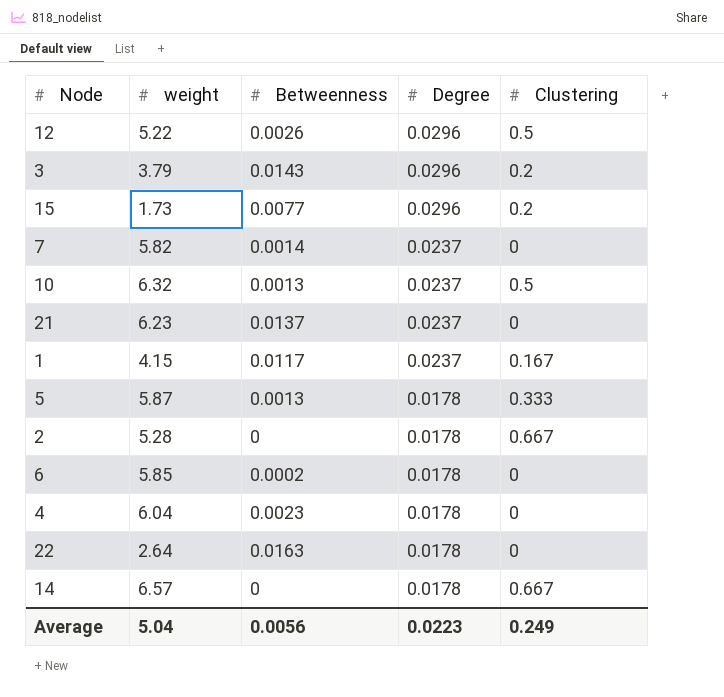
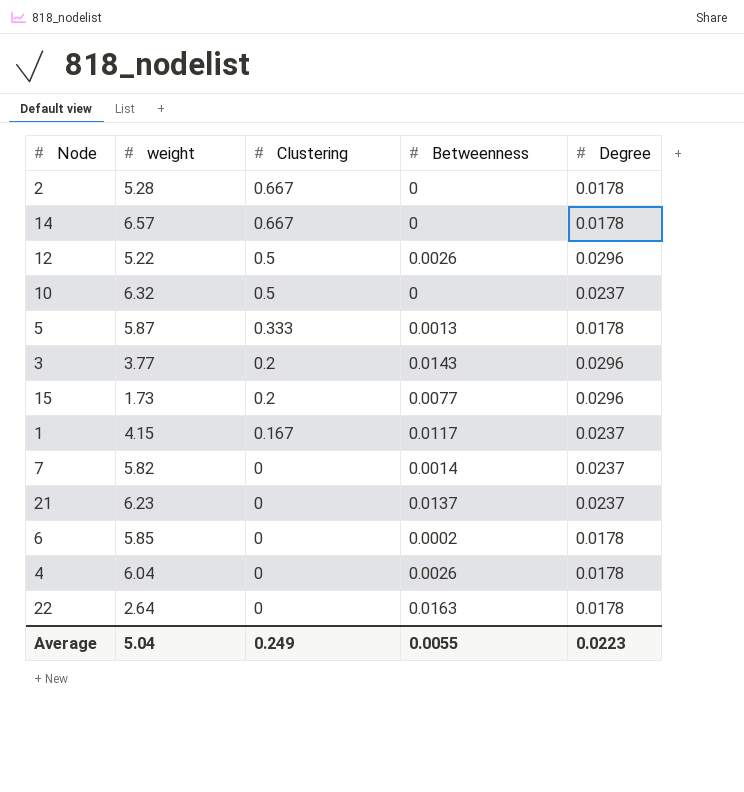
row order: Degree descending -> Clustering descending
column Clustering | position: 5 -> 3
10 | Betweenness: 0.0013 -> 0
3 | weight: 3.79 -> 3.77
4 | Betweenness: 0.0023 -> 0.0026
Average | Betweenness: 0.0056 -> 0.0055

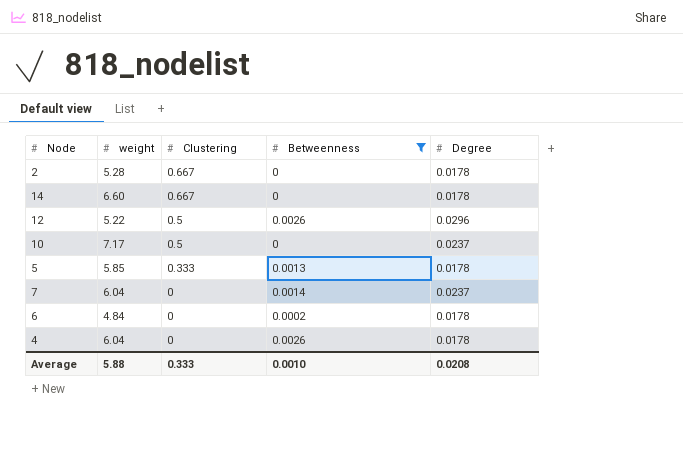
filter: none -> Betweenness <= 0.0026
14 | weight: 6.57 -> 6.60
10 | weight: 6.32 -> 7.17
5 | weight: 5.87 -> 5.85
7 | weight: 5.82 -> 6.04
6 | weight: 5.85 -> 4.84
Average | weight: 5.04 -> 5.88
Average | Clustering: 0.249 -> 0.333
Average | Betweenness: 0.0055 -> 0.0010
Average | Degree: 0.0223 -> 0.0208

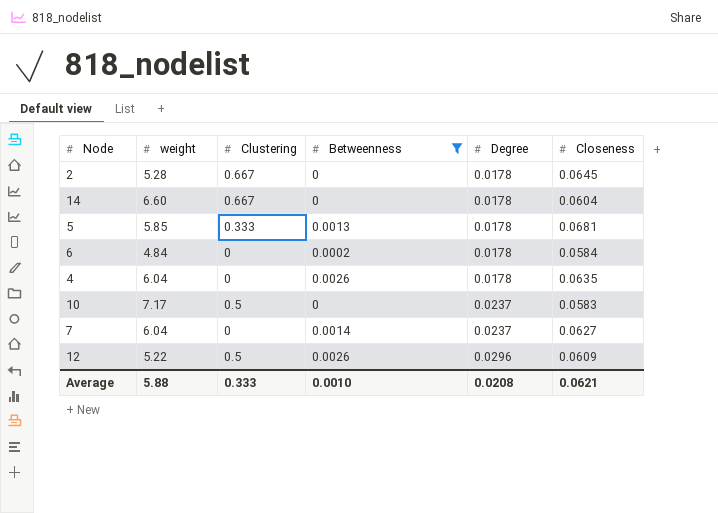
row order: Clustering descending -> Degree ascending
column Closeness | position: none -> 6

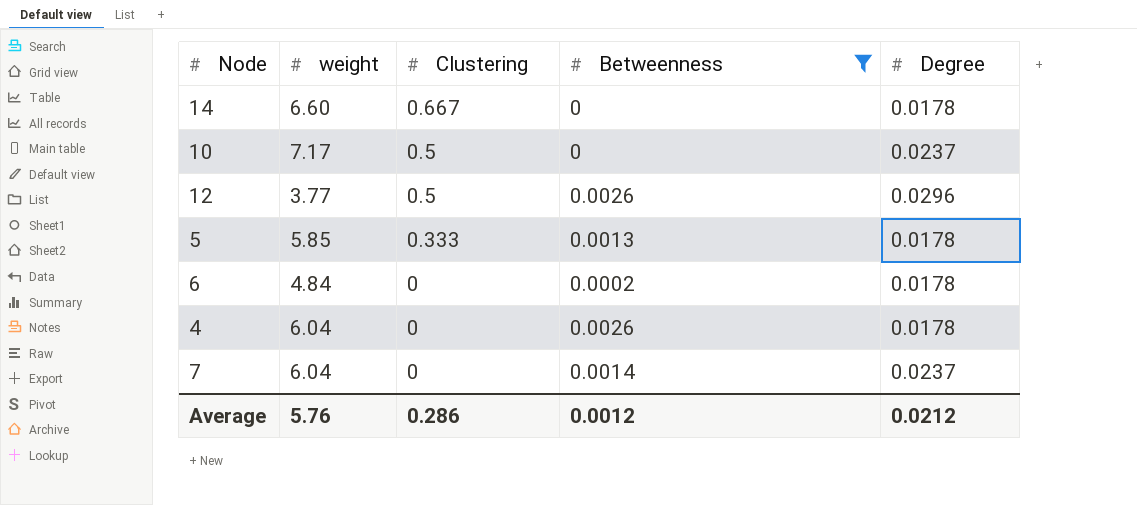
row order: Degree ascending -> Clustering descending
column Closeness | position: 6 -> none
row 2: 5.28 | 0.667 | 0 | 0.0178 | 0.0645 -> none
12 | weight: 5.22 -> 3.77
Average | weight: 5.88 -> 5.76
Average | Clustering: 0.333 -> 0.286
Average | Betweenness: 0.0010 -> 0.0012
Average | Degree: 0.0208 -> 0.0212

